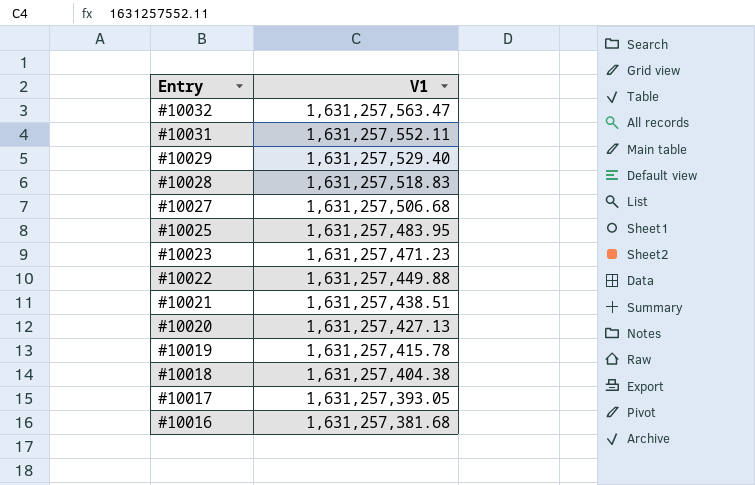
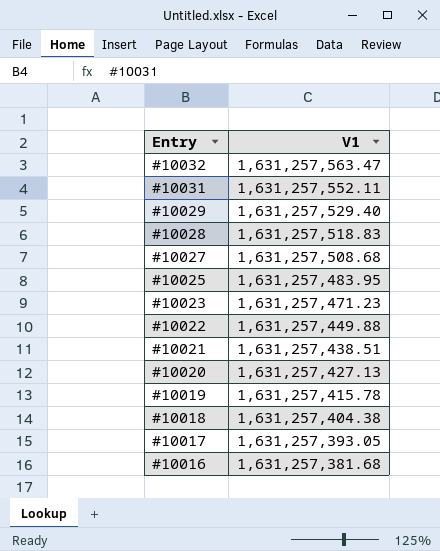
#10027 | V1: 1,631,257,506.68 -> 1,631,257,508.68

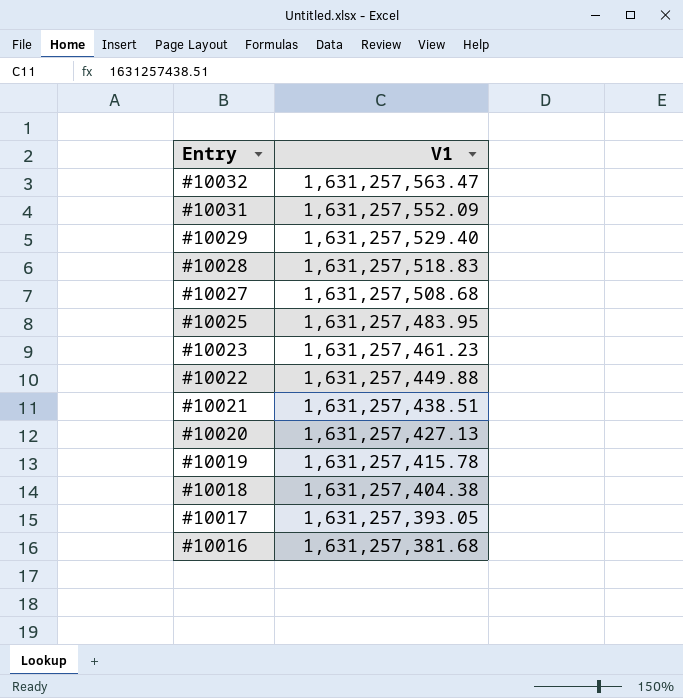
#10031 | V1: 1,631,257,552.11 -> 1,631,257,552.09
#10023 | V1: 1,631,257,471.23 -> 1,631,257,461.23

